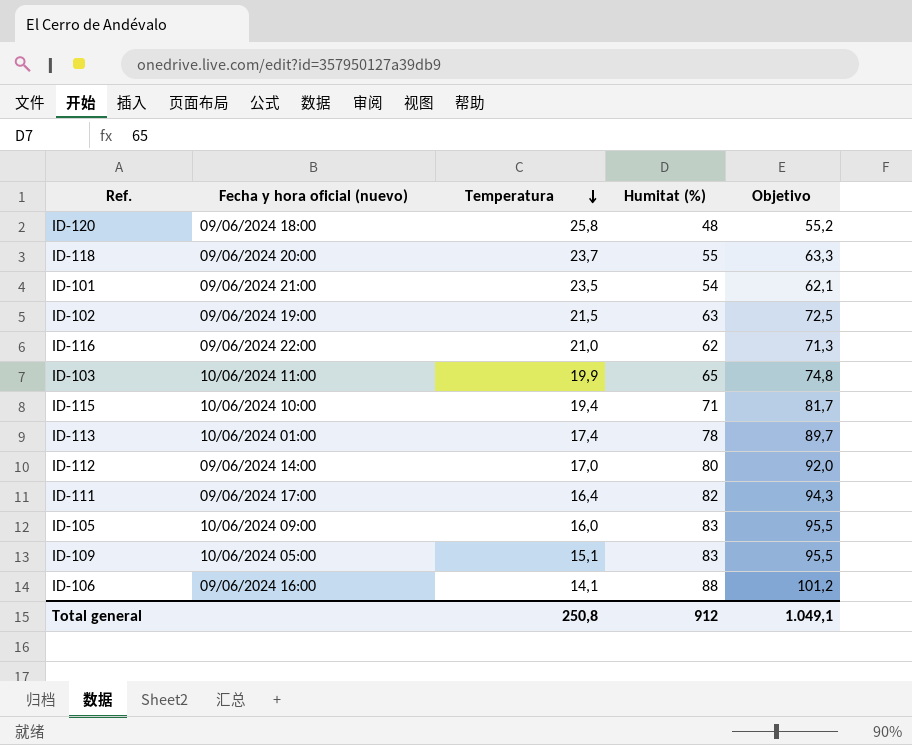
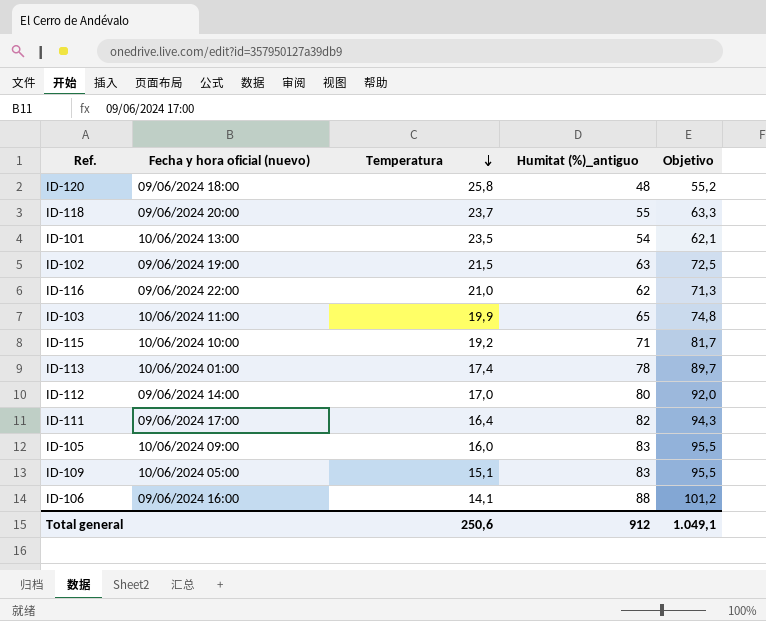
column name: Humitat (%) -> Humitat (%)_antiguo
ID-101 | Fecha y hora oficial (nuevo): 09/06/2024 21:00 -> 10/06/2024 13:00
ID-115 | Temperatura: 19,4 -> 19,2
Total general | Temperatura: 250,8 -> 250,6

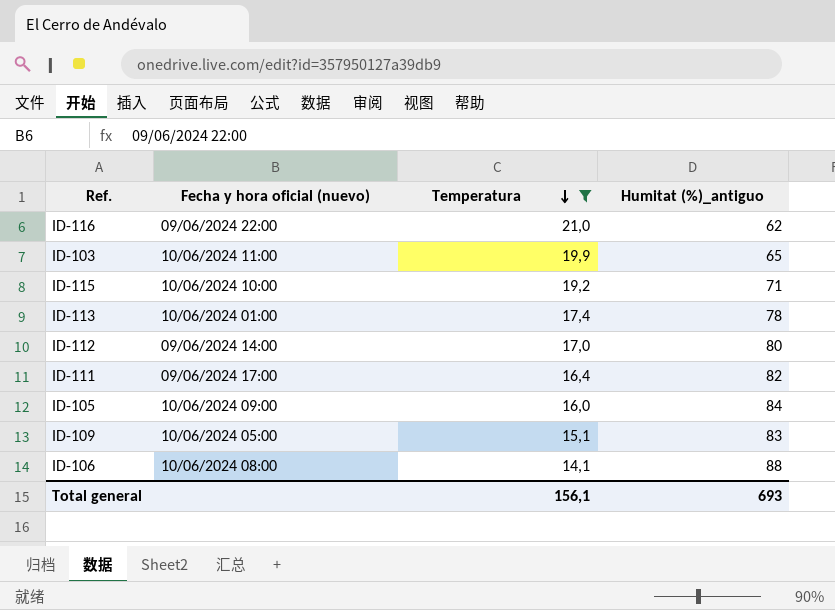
filter: none -> Temperatura <= 21,0
column Objetivo | formula: [Humitat (%)_antiguo] * 1,15 -> none
ID-105 | Humitat (%)_antiguo: 83 -> 84
ID-106 | Fecha y hora oficial (nuevo): 09/06/2024 16:00 -> 10/06/2024 08:00
Total general | Temperatura: 250,6 -> 156,1
Total general | Humitat (%)_antiguo: 912 -> 693

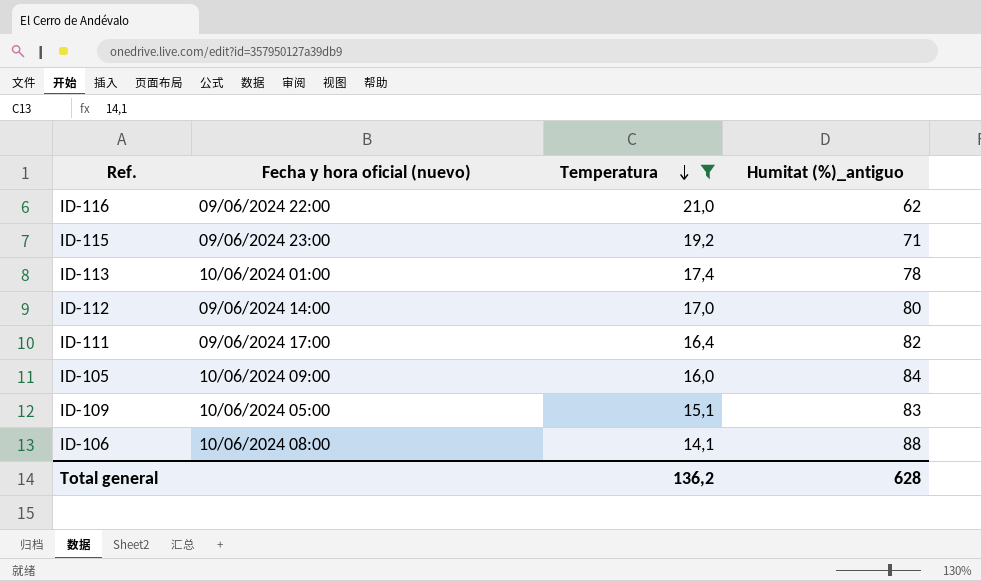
row ID-103: 10/06/2024 11:00 | 19,9 | 65 -> none
ID-115 | Fecha y hora oficial (nuevo): 10/06/2024 10:00 -> 09/06/2024 23:00
Total general | Temperatura: 156,1 -> 136,2
Total general | Humitat (%)_antiguo: 693 -> 628

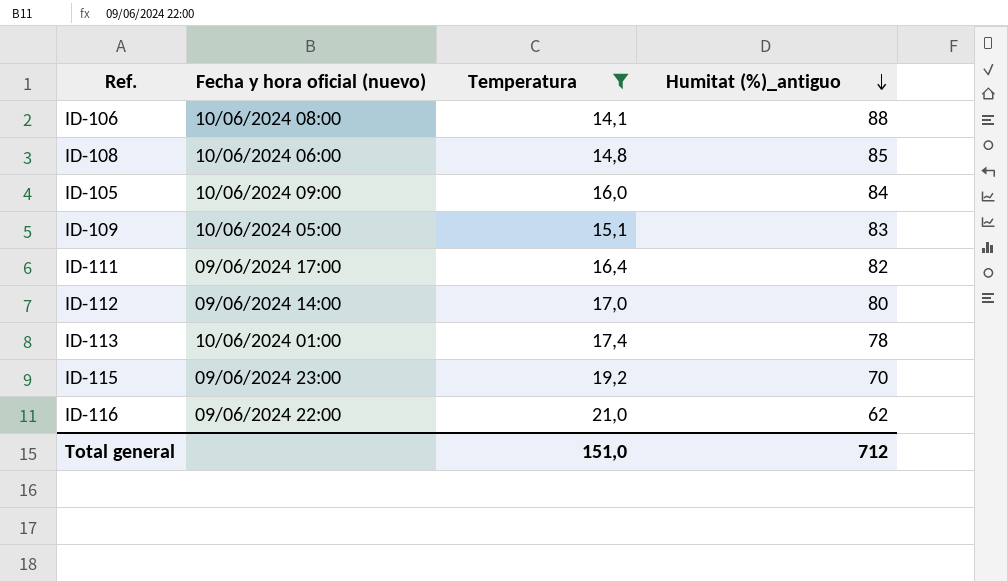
row order: Temperatura descending -> Humitat (%)_antiguo descending
row ID-108: none -> 10/06/2024 06:00 | 14,8 | 85
ID-115 | Humitat (%)_antiguo: 71 -> 70
Total general | Temperatura: 136,2 -> 151,0
Total general | Humitat (%)_antiguo: 628 -> 712

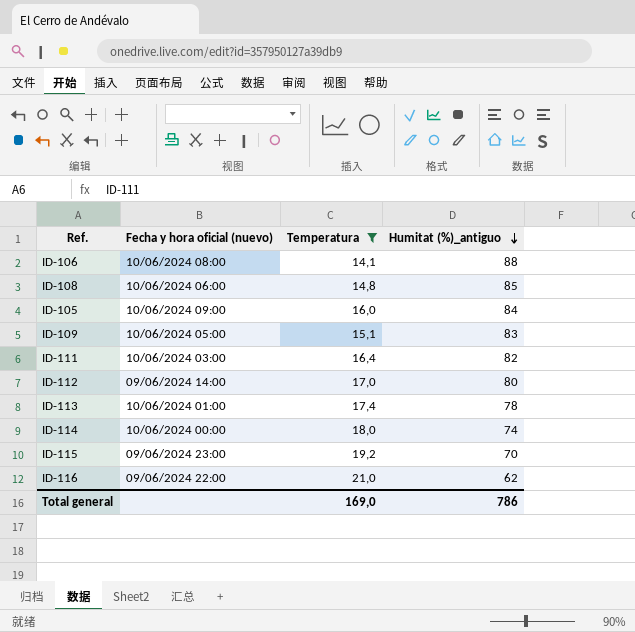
ID-111 | Fecha y hora oficial (nuevo): 09/06/2024 17:00 -> 10/06/2024 03:00
row ID-114: none -> 10/06/2024 00:00 | 18,0 | 74
Total general | Temperatura: 151,0 -> 169,0
Total general | Humitat (%)_antiguo: 712 -> 786

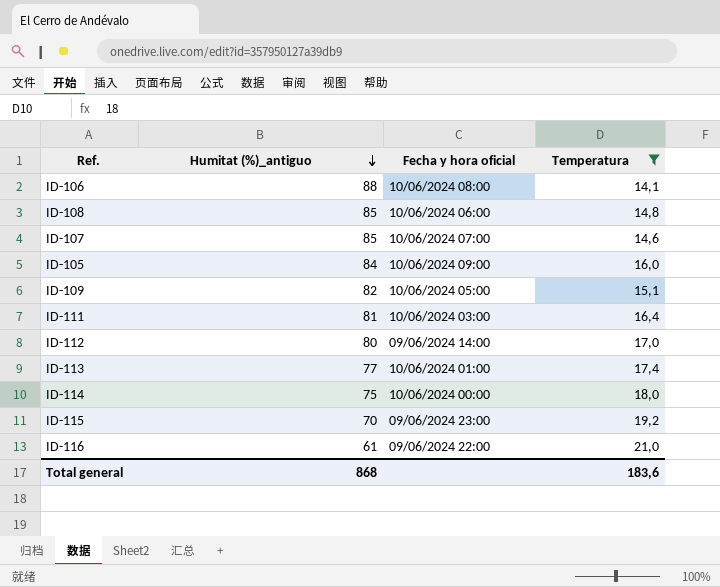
column Humitat (%)_antiguo | position: 4 -> 2
column name: Fecha y hora oficial (nuevo) -> Fecha y hora oficial
row ID-107: none -> 85 | 10/06/2024 07:00 | 14,6
ID-109 | Humitat (%)_antiguo: 83 -> 82
ID-111 | Humitat (%)_antiguo: 82 -> 81
ID-113 | Humitat (%)_antiguo: 78 -> 77
ID-114 | Humitat (%)_antiguo: 74 -> 75
ID-116 | Humitat (%)_antiguo: 62 -> 61
Total general | Humitat (%)_antiguo: 786 -> 868
Total general | Temperatura: 169,0 -> 183,6

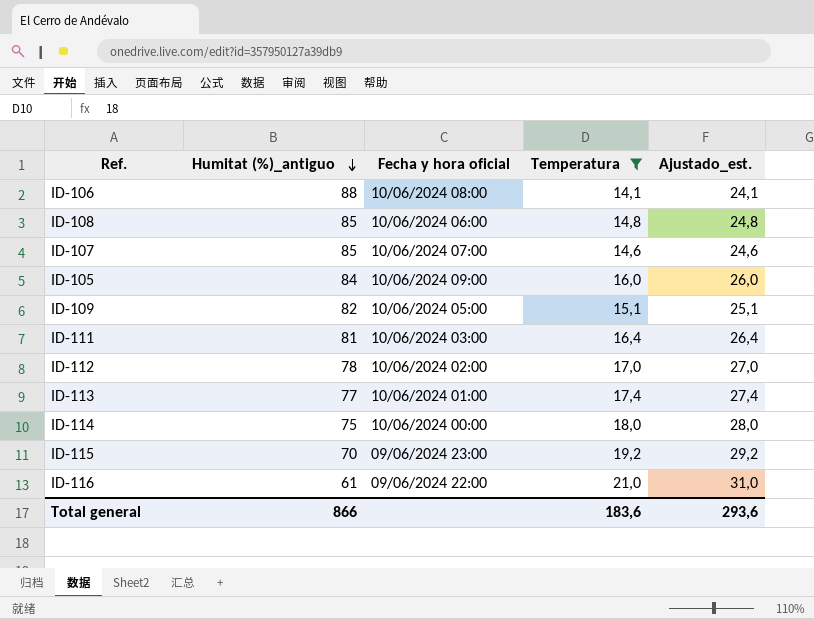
column Ajustado_est. | formula: none -> [Temperatura] + 10
ID-112 | Humitat (%)_antiguo: 80 -> 78
ID-112 | Fecha y hora oficial: 09/06/2024 14:00 -> 10/06/2024 02:00
Total general | Humitat (%)_antiguo: 868 -> 866

